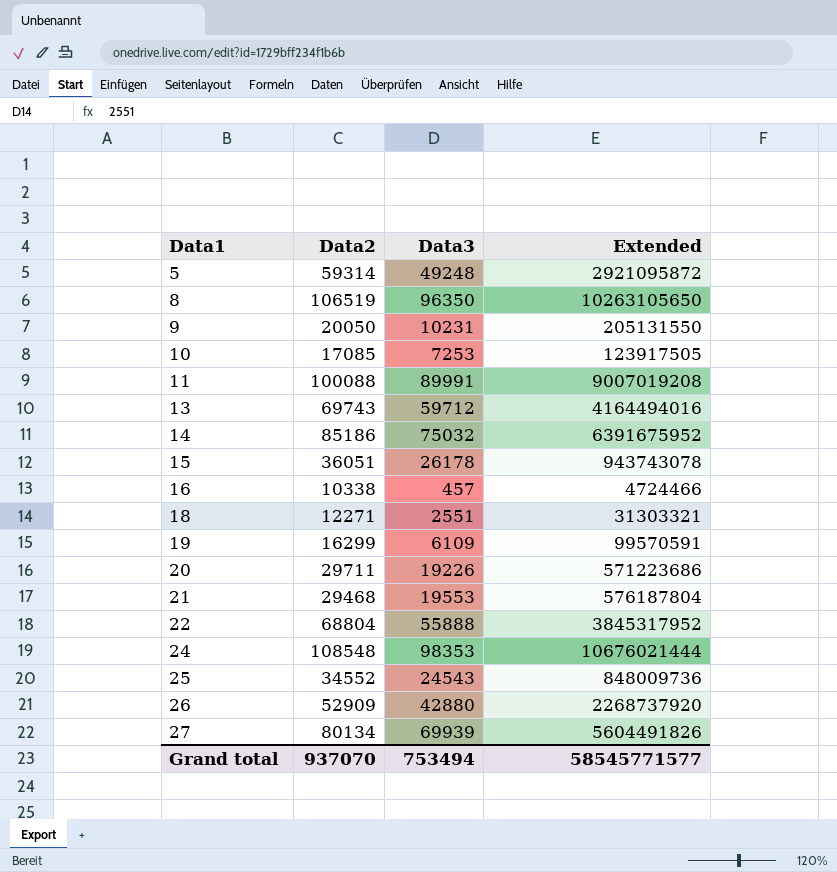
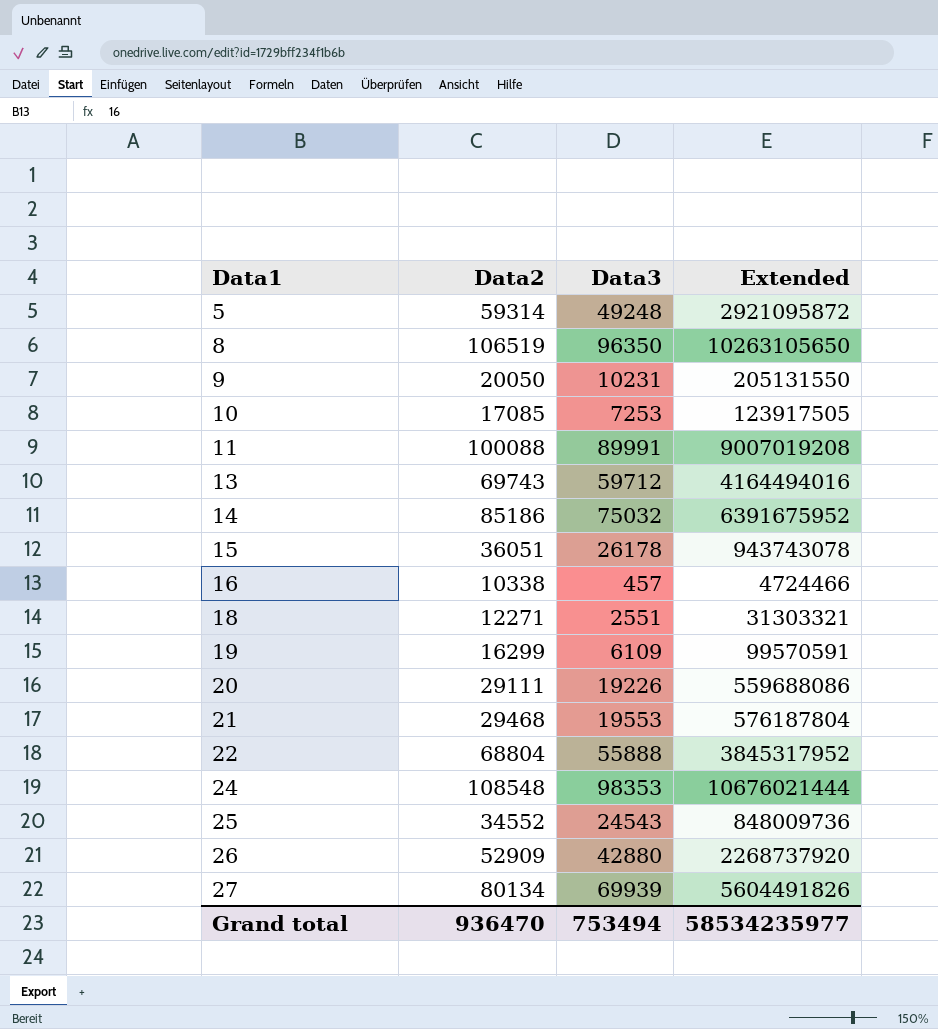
20 | Data2: 29711 -> 29111
20 | Extended: 571223686 -> 559688086
Grand total | Data2: 937070 -> 936470
Grand total | Extended: 58545771577 -> 58534235977

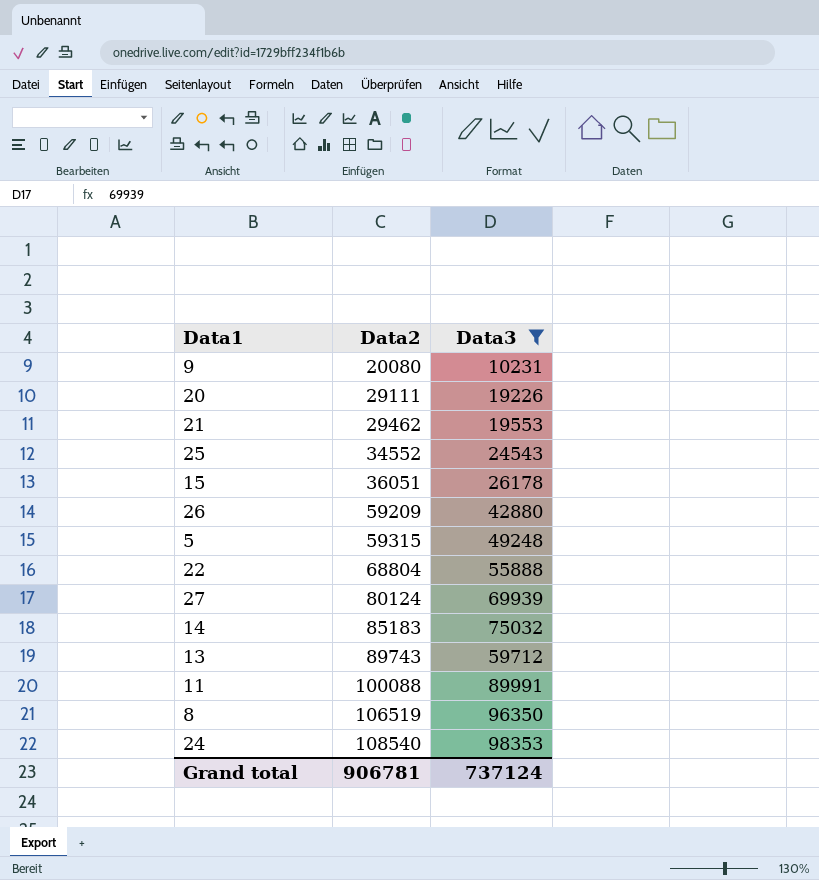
filter: none -> Data3 >= 10231
row order: Data1 ascending -> Data2 ascending
column Extended | formula: [Data2] * [Data3] -> none
9 | Data2: 20050 -> 20080
21 | Data2: 29468 -> 29462
26 | Data2: 52909 -> 59209
5 | Data2: 59314 -> 59315
27 | Data2: 80134 -> 80124
14 | Data2: 85186 -> 85183
13 | Data2: 69743 -> 89743
24 | Data2: 108548 -> 108540
Grand total | Data2: 936470 -> 906781
Grand total | Data3: 753494 -> 737124

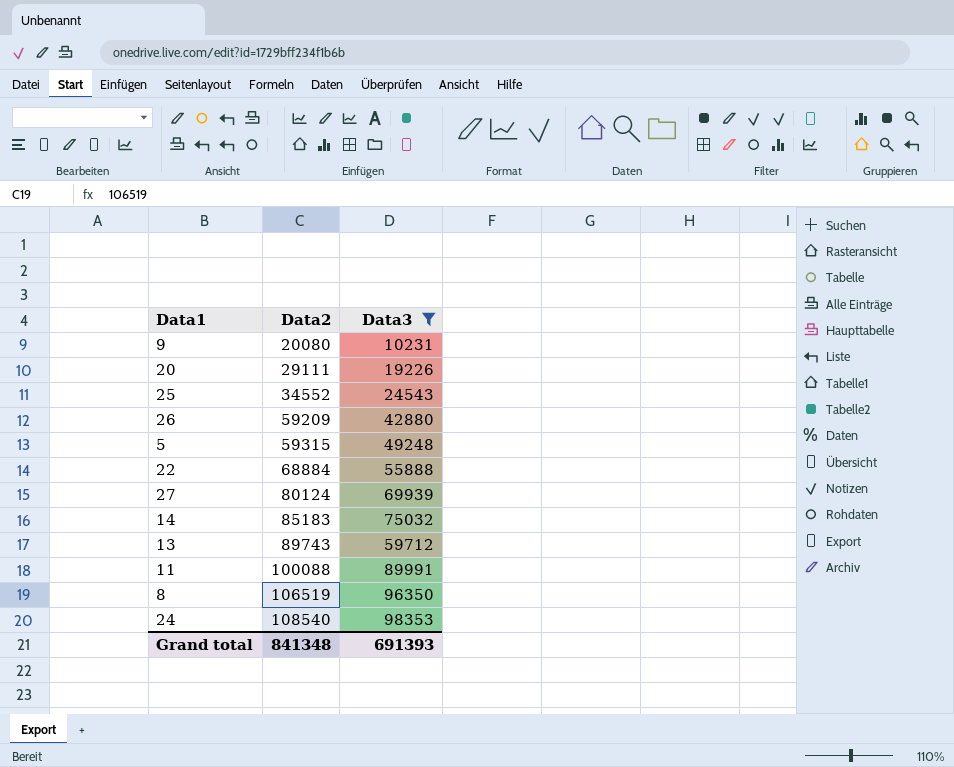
row 21: 29462 | 19553 -> none
row 15: 36051 | 26178 -> none
22 | Data2: 68804 -> 68884
Grand total | Data2: 906781 -> 841348
Grand total | Data3: 737124 -> 691393

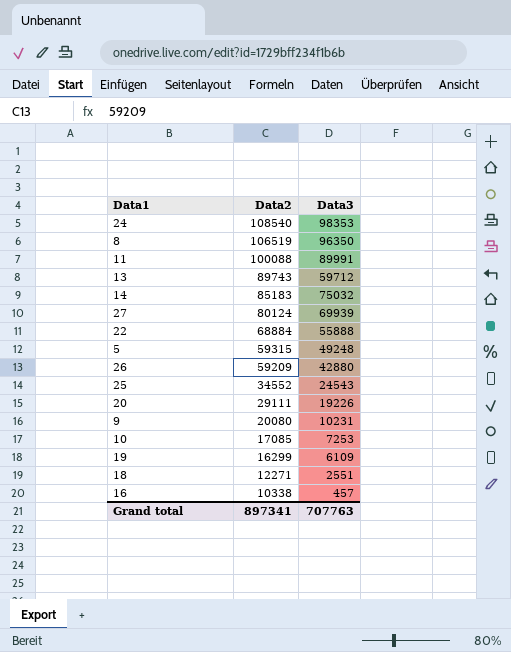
filter: Data3 >= 10231 -> none
row order: Data2 ascending -> Data2 descending
Grand total | Data2: 841348 -> 897341
Grand total | Data3: 691393 -> 707763

